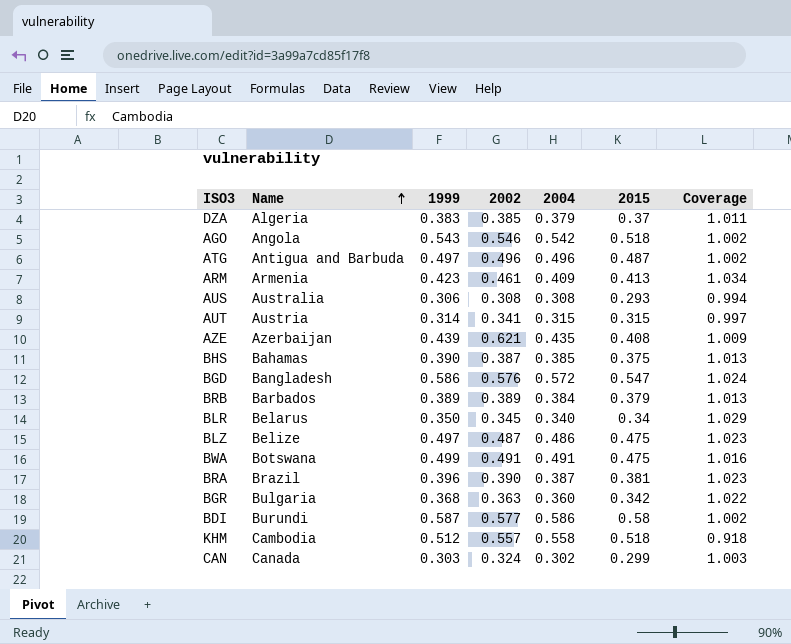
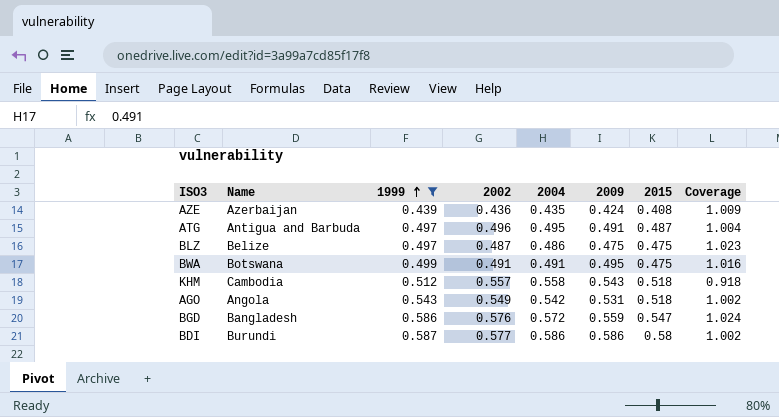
filter: none -> 1999 >= 0.439
row order: Name ascending -> 1999 ascending
column 2009 | position: none -> 6
AZE | 2002: 0.621 -> 0.436
ATG | 2004: 0.496 -> 0.495
ATG | Coverage: 1.002 -> 1.004
AGO | 2002: 0.546 -> 0.549

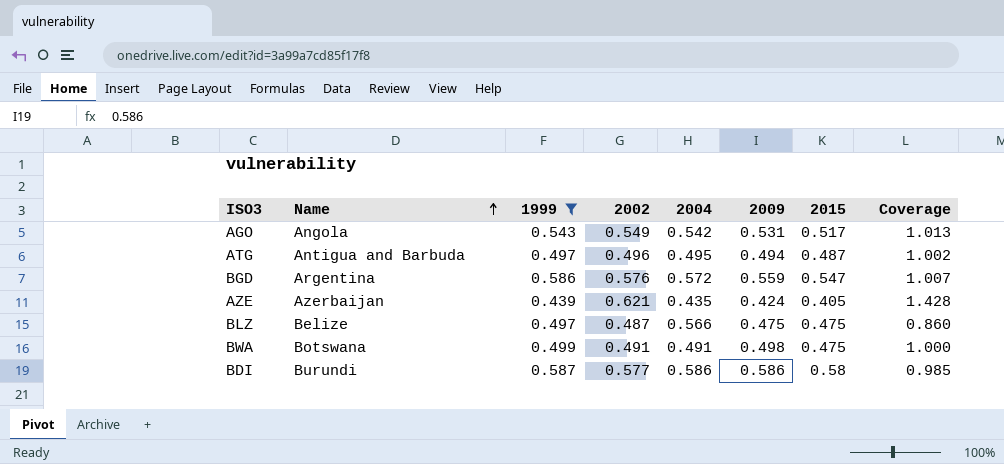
row order: 1999 ascending -> Name ascending
column Coverage | formula: [1999] / [2004] -> [2002] / [2004]
row KHM: Cambodia | 0.512 | 0.557 | 0.558 | 0.543 | 0.518 | 0.918 -> none
AGO | 2015: 0.518 -> 0.517
ATG | 2009: 0.491 -> 0.494
BGD | Name: Bangladesh -> Argentina
AZE | 2002: 0.436 -> 0.621
AZE | 2015: 0.408 -> 0.405
BLZ | 2004: 0.486 -> 0.566
BWA | 2009: 0.495 -> 0.498

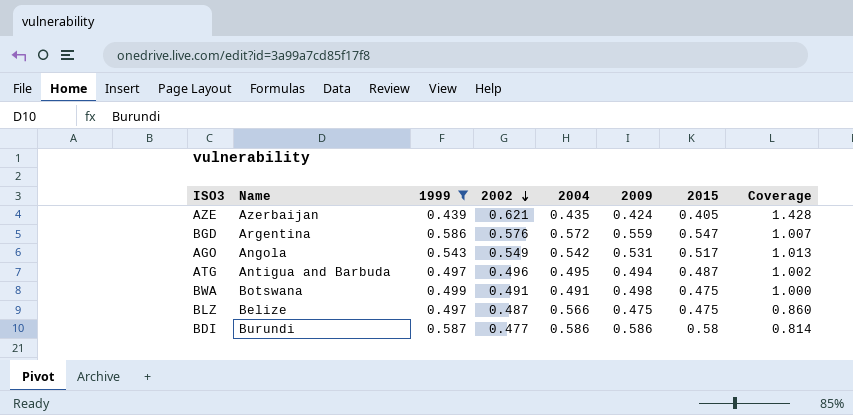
row order: Name ascending -> 2002 descending
BDI | 2002: 0.577 -> 0.477
BDI | Coverage: 0.985 -> 0.814

